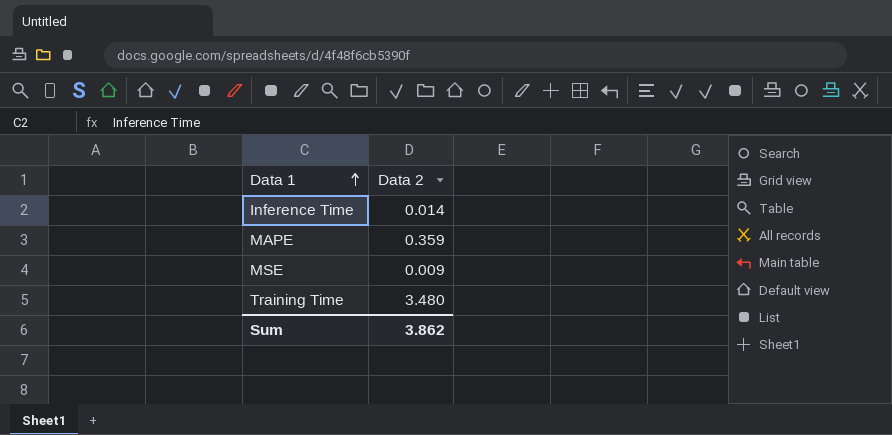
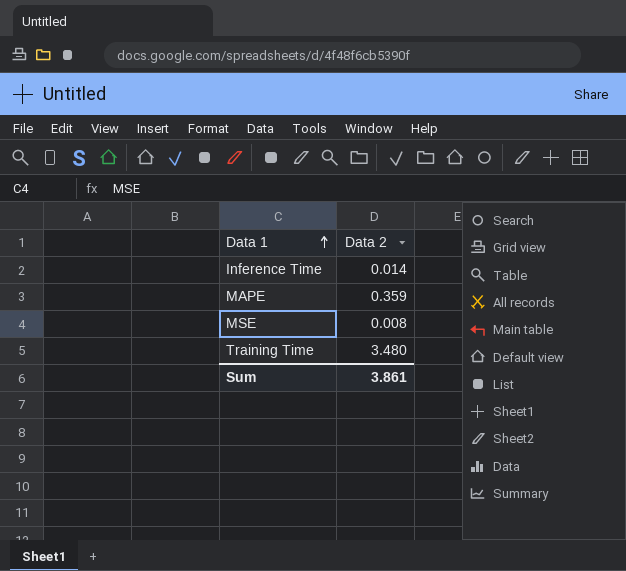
MSE | Data 2: 0.009 -> 0.008
Sum | Data 2: 3.862 -> 3.861

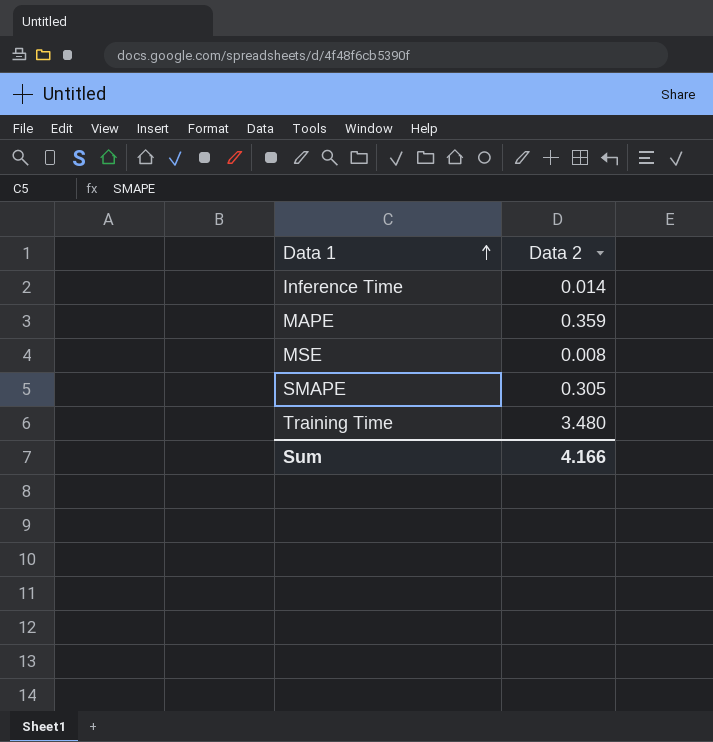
row SMAPE: none -> 0.305
Sum | Data 2: 3.861 -> 4.166

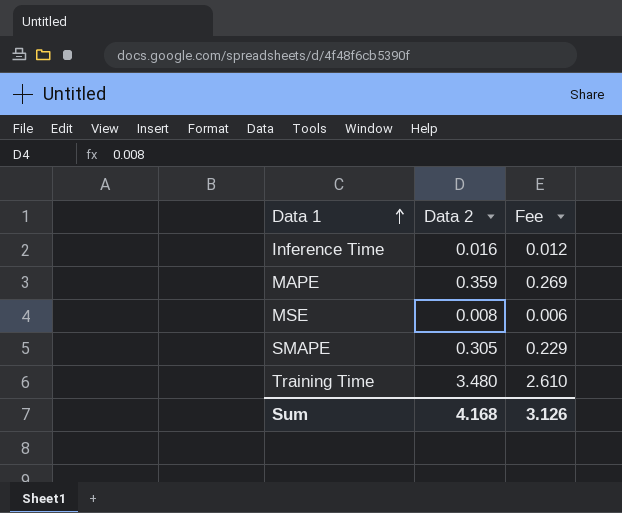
column Fee | formula: none -> [Data 2] * 0.75
Inference Time | Data 2: 0.014 -> 0.016
Sum | Data 2: 4.166 -> 4.168

